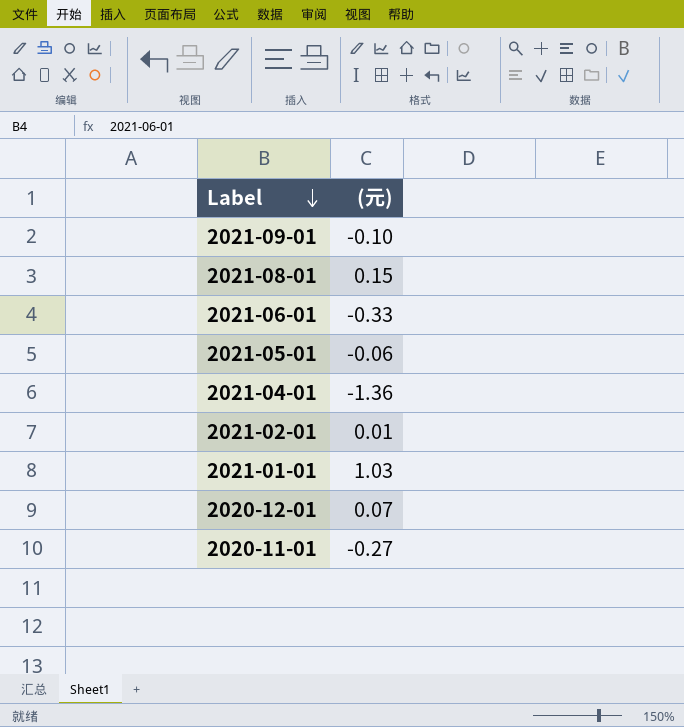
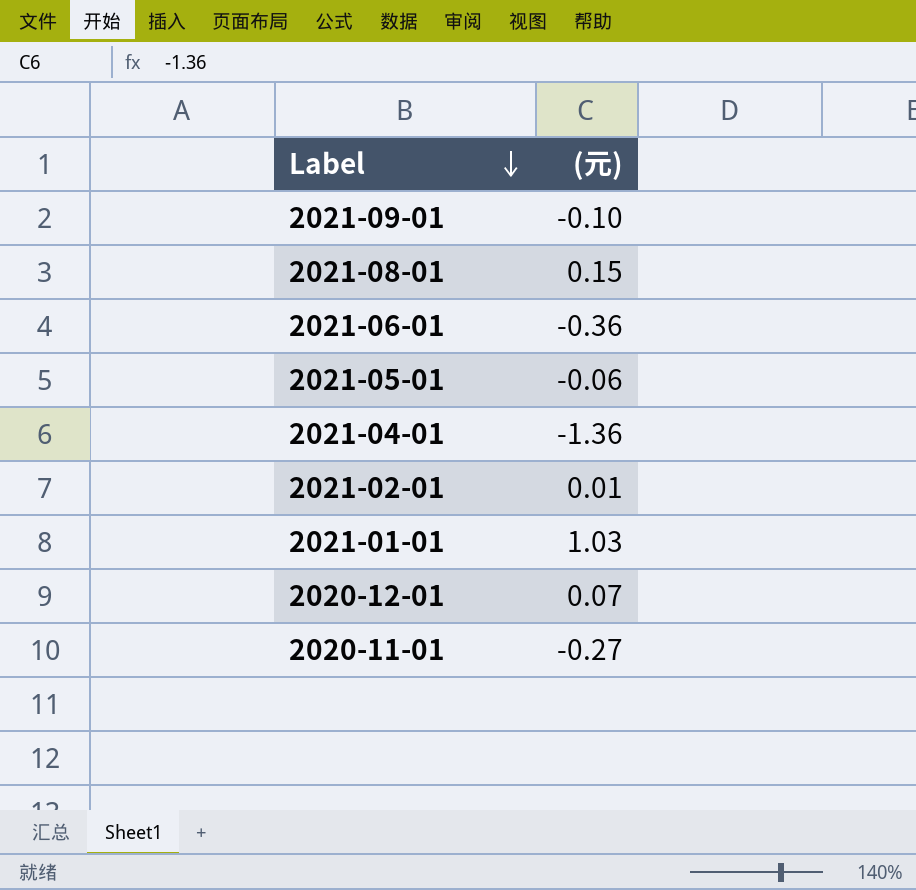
2021-06-01 | (元): -0.33 -> -0.36

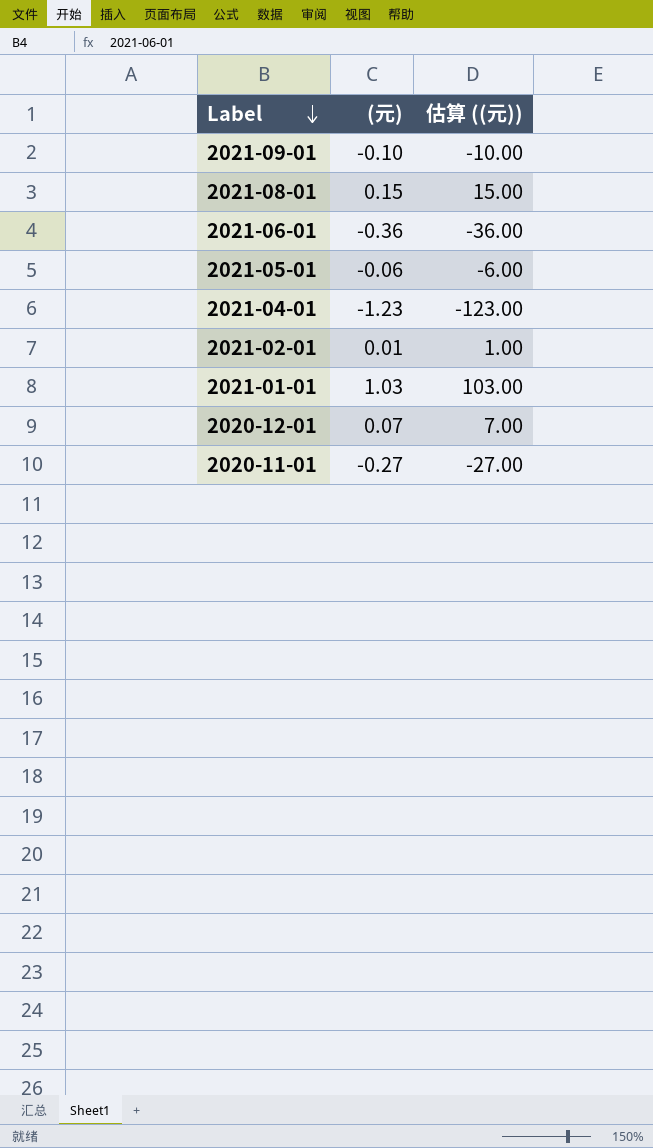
column 估算 ((元)) | formula: none -> [(元)] * 100
2021-04-01 | (元): -1.36 -> -1.23

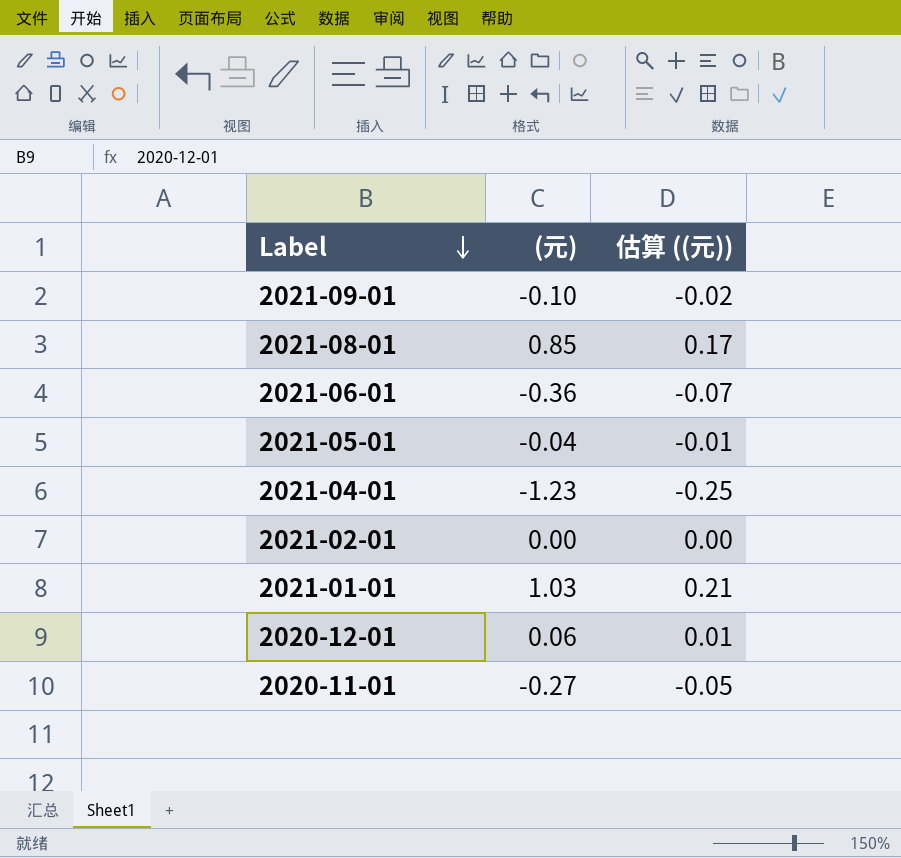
column 估算 ((元)) | formula: [(元)] * 100 -> [(元)] * 0.2
2021-08-01 | (元): 0.15 -> 0.85
2021-05-01 | (元): -0.06 -> -0.04
2021-02-01 | (元): 0.01 -> 0.00
2020-12-01 | (元): 0.07 -> 0.06

